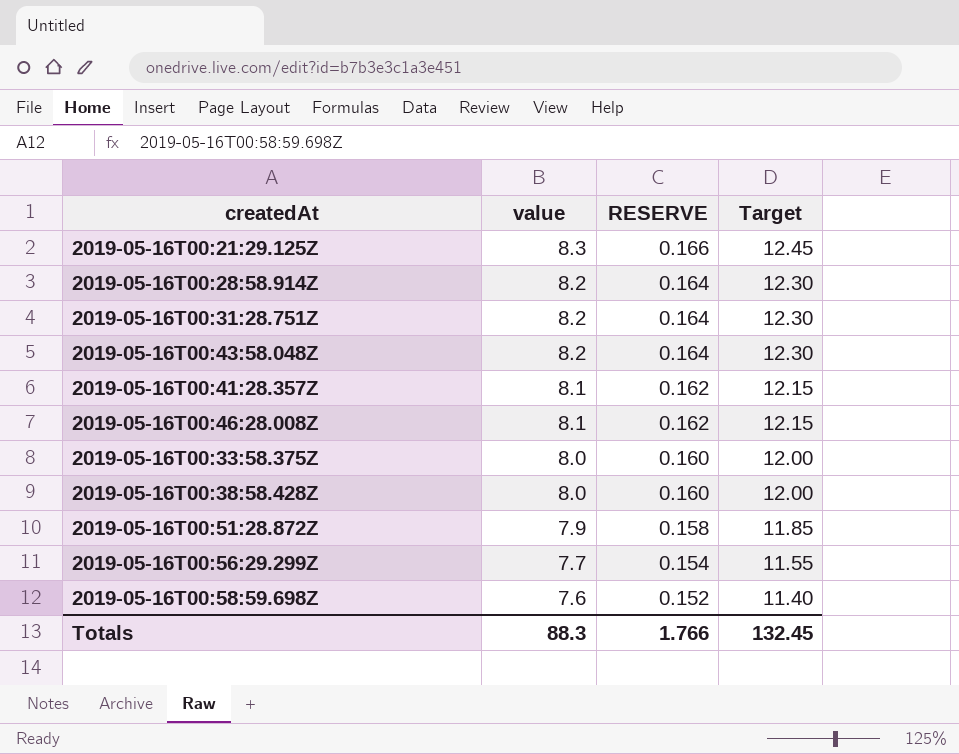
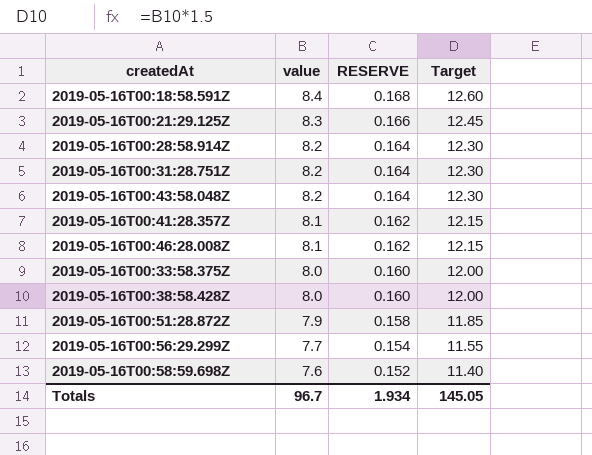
row 2019-05-16T00:18:58.591Z: none -> 8.4 | 0.168 | 12.60
Totals | value: 88.3 -> 96.7
Totals | RESERVE: 1.766 -> 1.934
Totals | Target: 132.45 -> 145.05

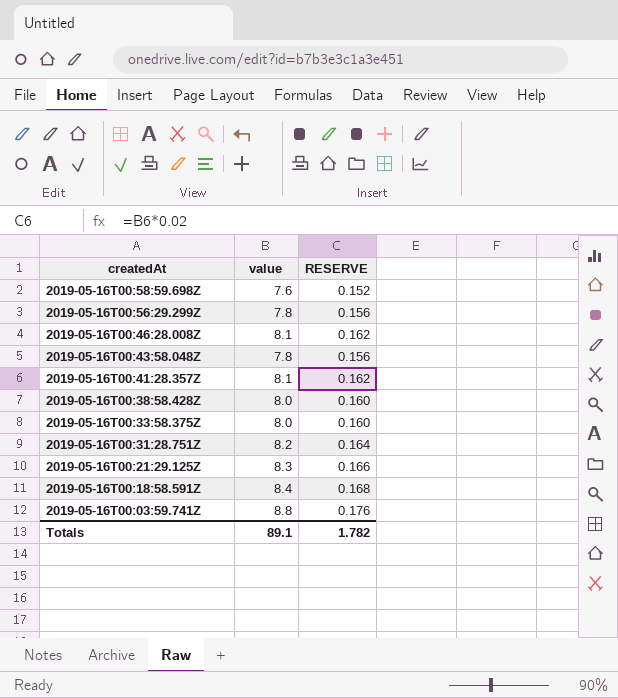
row order: value descending -> createdAt descending
column Target | formula: [value] * 1.5 -> none
row 2019-05-16T00:28:58.914Z: 8.2 | 0.164 | 12.30 -> none
row 2019-05-16T00:51:28.872Z: 7.9 | 0.158 | 11.85 -> none
2019-05-16T00:56:29.299Z | value: 7.7 -> 7.8
2019-05-16T00:56:29.299Z | RESERVE: 0.154 -> 0.156
2019-05-16T00:43:58.048Z | value: 8.2 -> 7.8
2019-05-16T00:43:58.048Z | RESERVE: 0.164 -> 0.156
row 2019-05-16T00:03:59.741Z: none -> 8.8 | 0.176
Totals | value: 96.7 -> 89.1
Totals | RESERVE: 1.934 -> 1.782

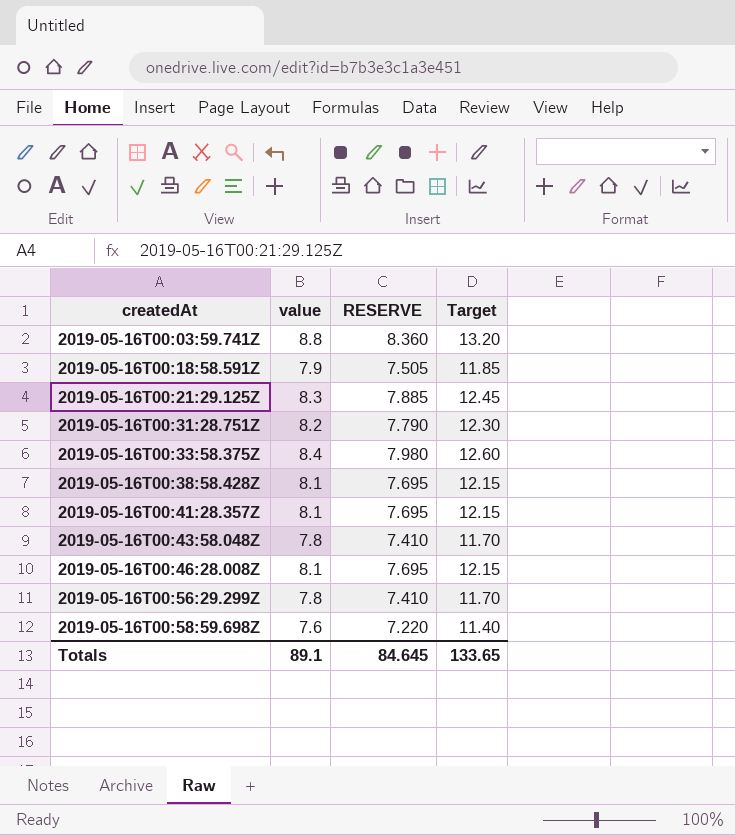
row order: createdAt descending -> createdAt ascending
column RESERVE | formula: [value] * 0.02 -> [value] * 0.95
column Target | formula: none -> [value] * 1.5
2019-05-16T00:18:58.591Z | value: 8.4 -> 7.9
2019-05-16T00:33:58.375Z | value: 8.0 -> 8.4
2019-05-16T00:38:58.428Z | value: 8.0 -> 8.1
Totals | RESERVE: 1.782 -> 84.645

